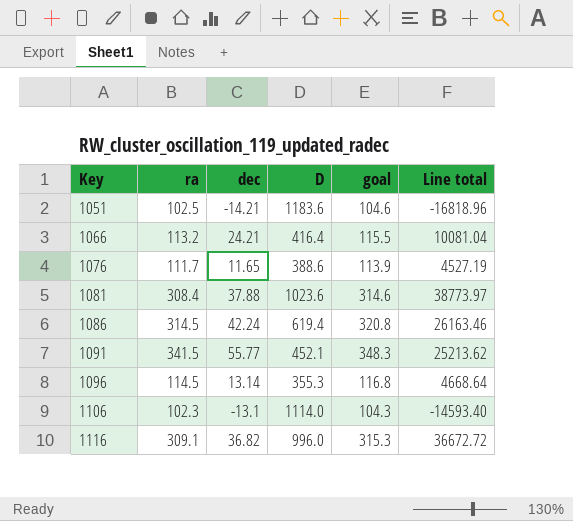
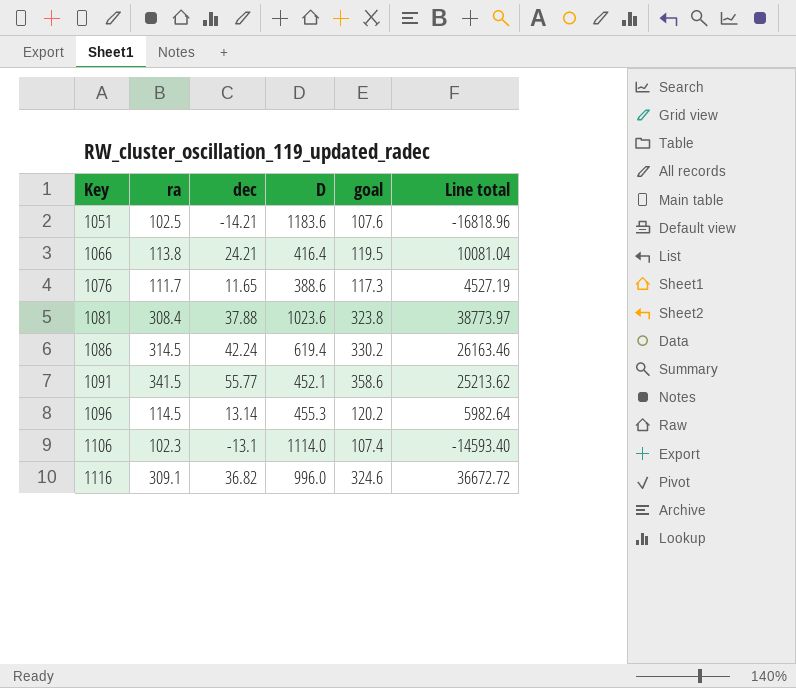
column goal | formula: [ra] * 1.02 -> [ra] * 1.05
1066 | ra: 113.2 -> 113.8
1096 | D: 355.3 -> 455.3
1096 | Line total: 4668.64 -> 5982.64

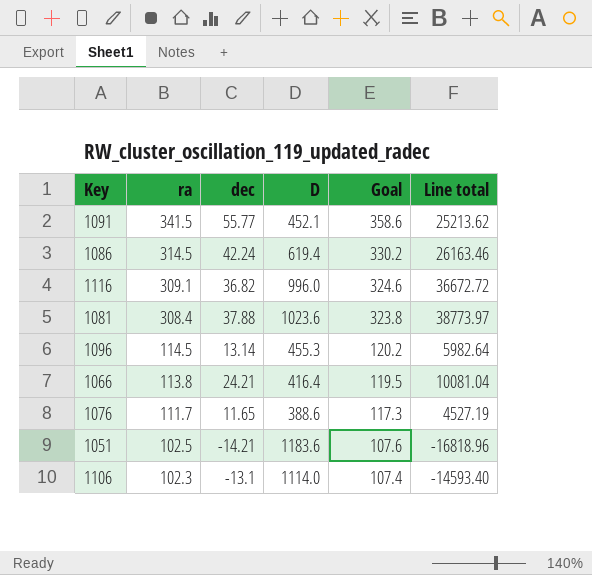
row order: Key ascending -> ra descending
column name: goal -> Goal

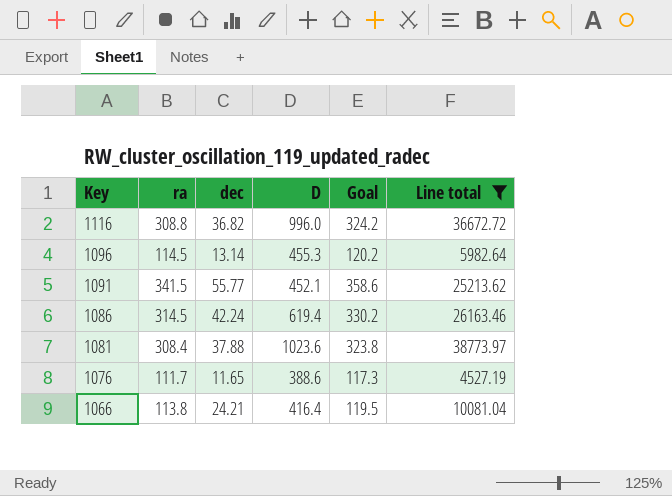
filter: none -> Line total >= 4527.19
row order: ra descending -> Key descending
1116 | ra: 309.1 -> 308.8
1116 | Goal: 324.6 -> 324.2

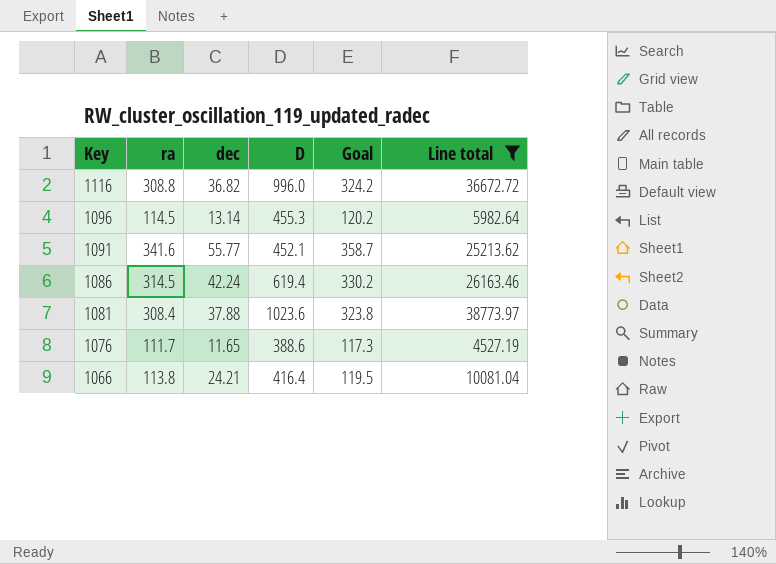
1091 | ra: 341.5 -> 341.6
1091 | Goal: 358.6 -> 358.7

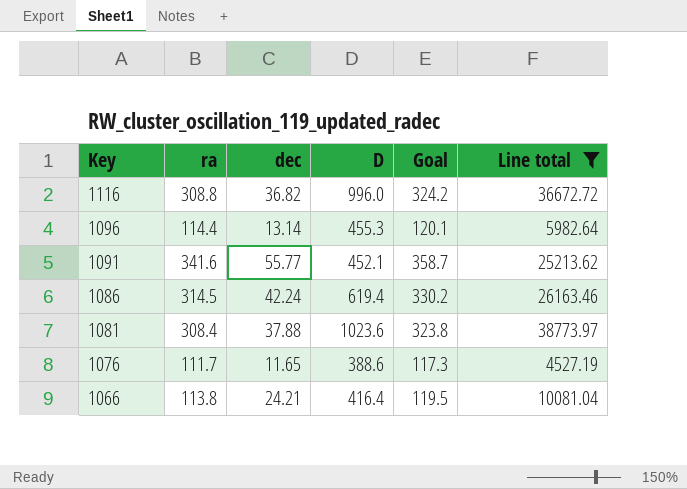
1096 | ra: 114.5 -> 114.4
1096 | Goal: 120.2 -> 120.1

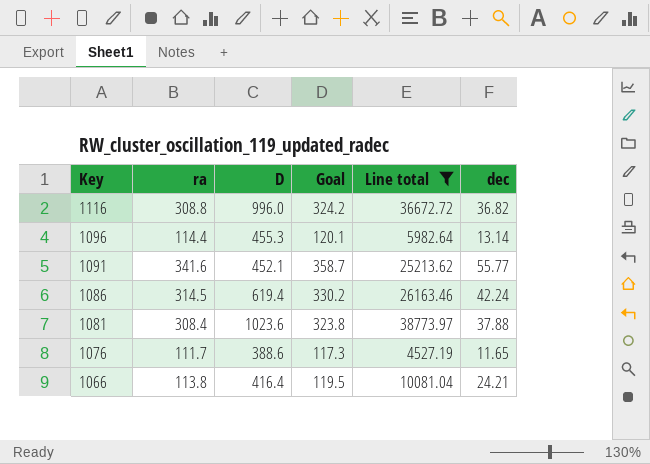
column dec | position: 3 -> 6

